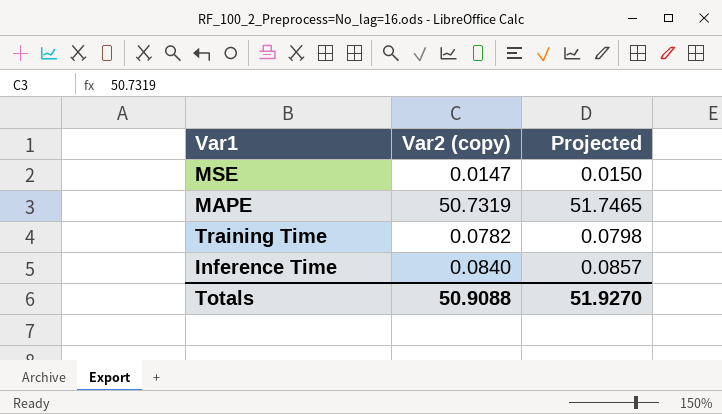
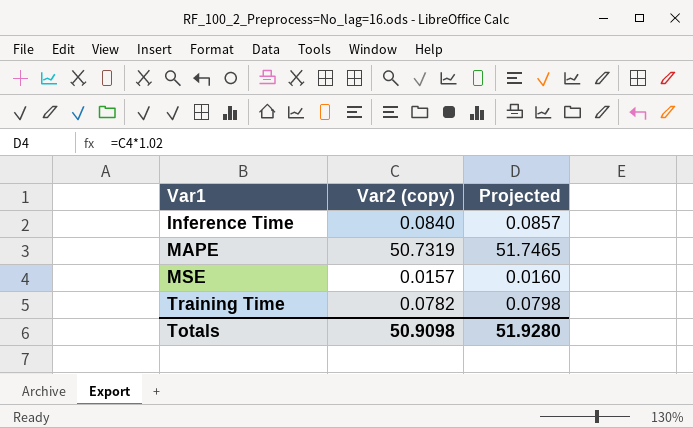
row order: none -> Var1 ascending
MSE | Var2 (copy): 0.0147 -> 0.0157
MSE | Projected: 0.0150 -> 0.0160
Totals | Var2 (copy): 50.9088 -> 50.9098
Totals | Projected: 51.9270 -> 51.9280

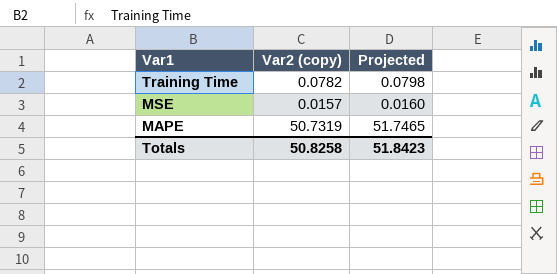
row order: Var1 ascending -> Var1 descending
row Inference Time: 0.0840 | 0.0857 -> none
Totals | Var2 (copy): 50.9098 -> 50.8258
Totals | Projected: 51.9280 -> 51.8423

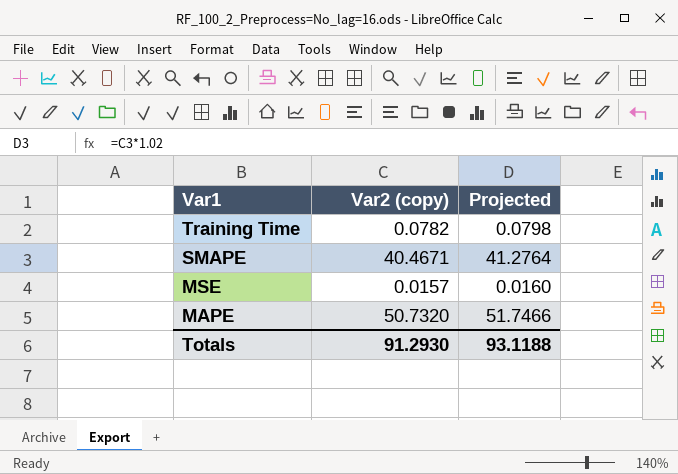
row SMAPE: none -> 40.4671 | 41.2764
MAPE | Var2 (copy): 50.7319 -> 50.7320
MAPE | Projected: 51.7465 -> 51.7466
Totals | Var2 (copy): 50.8258 -> 91.2930
Totals | Projected: 51.8423 -> 93.1188

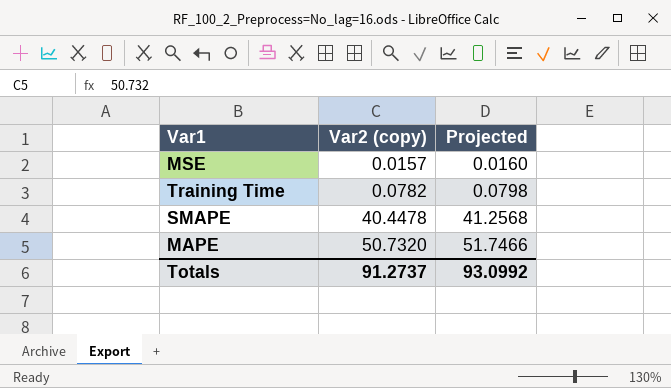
row order: Var1 descending -> Var2 (copy) ascending
SMAPE | Var2 (copy): 40.4671 -> 40.4478
SMAPE | Projected: 41.2764 -> 41.2568
Totals | Var2 (copy): 91.2930 -> 91.2737
Totals | Projected: 93.1188 -> 93.0992

